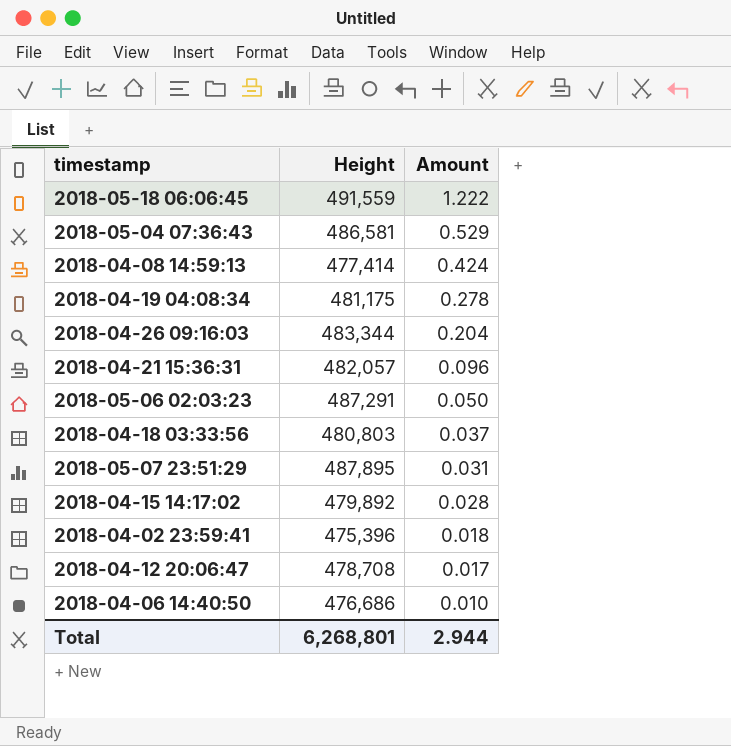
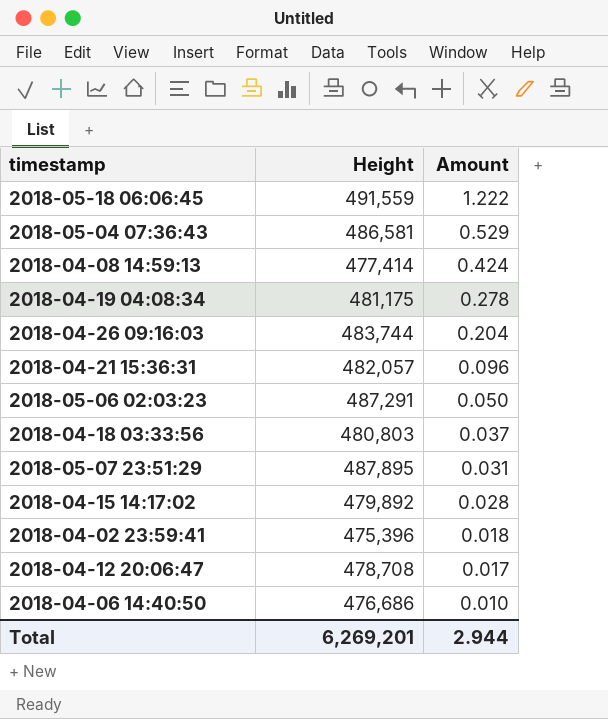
2018-04-26 09:16:03 | Height: 483,344 -> 483,744
Total | Height: 6,268,801 -> 6,269,201

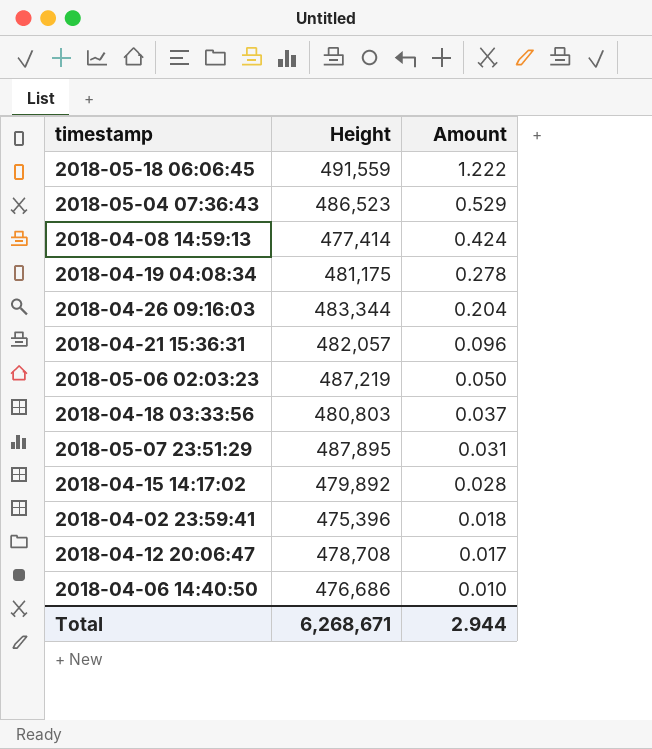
2018-05-04 07:36:43 | Height: 486,581 -> 486,523
2018-04-26 09:16:03 | Height: 483,744 -> 483,344
2018-05-06 02:03:23 | Height: 487,291 -> 487,219
Total | Height: 6,269,201 -> 6,268,671

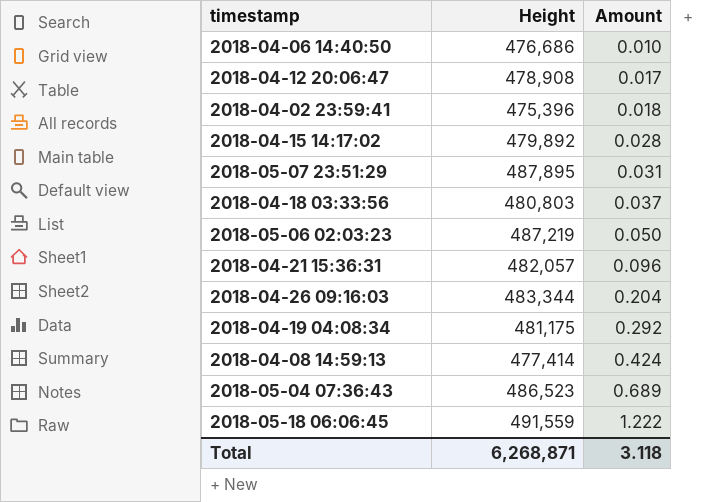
row order: Amount descending -> Amount ascending
2018-04-12 20:06:47 | Height: 478,708 -> 478,908
2018-04-19 04:08:34 | Amount: 0.278 -> 0.292
2018-05-04 07:36:43 | Amount: 0.529 -> 0.689
Total | Height: 6,268,671 -> 6,268,871
Total | Amount: 2.944 -> 3.118

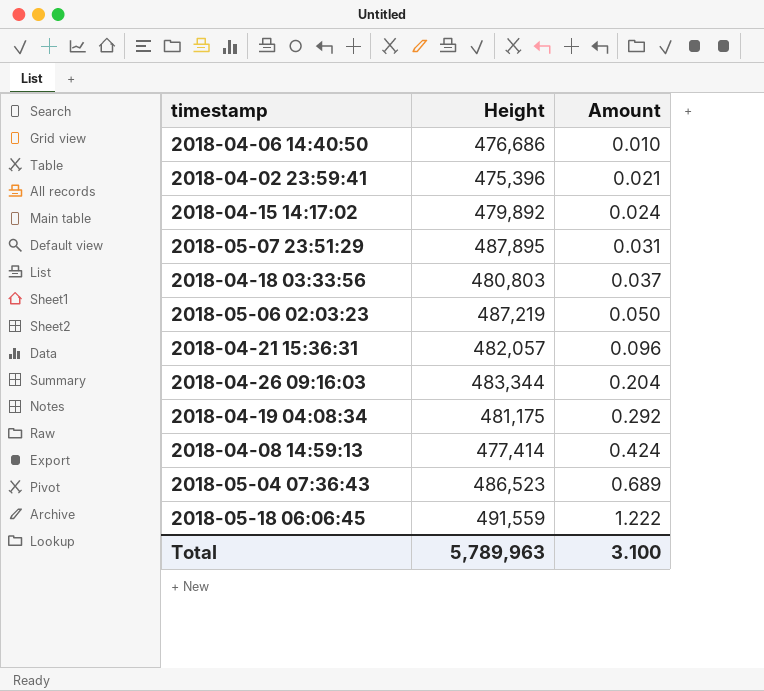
row 2018-04-12 20:06:47: 478,908 | 0.017 -> none
2018-04-02 23:59:41 | Amount: 0.018 -> 0.021
2018-04-15 14:17:02 | Amount: 0.028 -> 0.024
Total | Height: 6,268,871 -> 5,789,963
Total | Amount: 3.118 -> 3.100

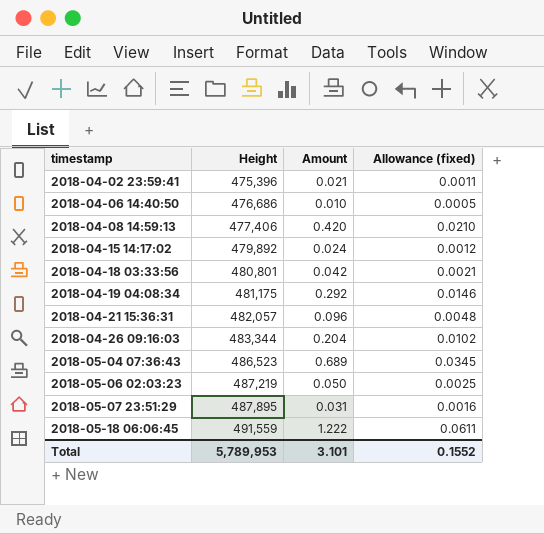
row order: Amount ascending -> timestamp ascending
column Allowance (fixed) | formula: none -> [Amount] * 0.05
2018-04-08 14:59:13 | Height: 477,414 -> 477,406
2018-04-08 14:59:13 | Amount: 0.424 -> 0.420
2018-04-18 03:33:56 | Height: 480,803 -> 480,801
2018-04-18 03:33:56 | Amount: 0.037 -> 0.042
Total | Height: 5,789,963 -> 5,789,953
Total | Amount: 3.100 -> 3.101

